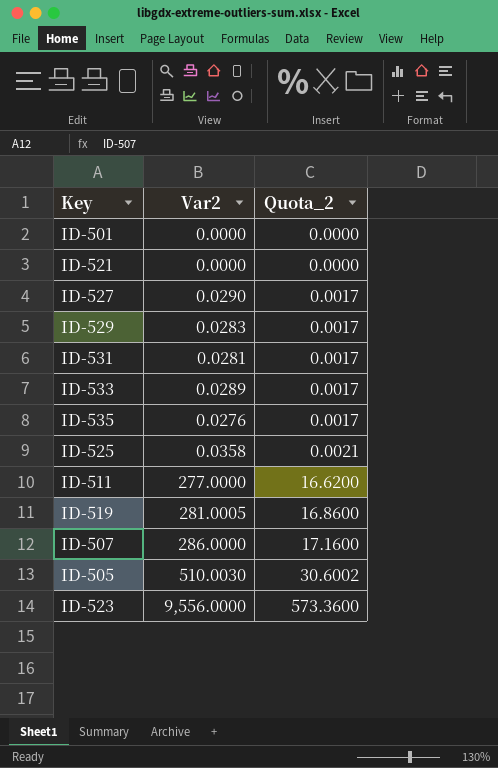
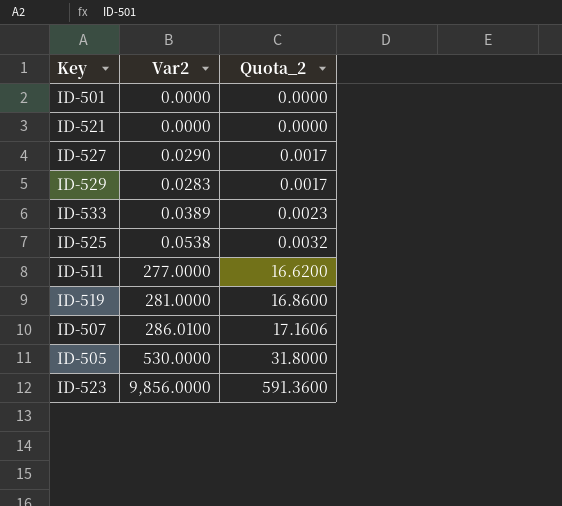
row ID-531: 0.0281 | 0.0017 -> none
row ID-535: 0.0276 | 0.0017 -> none
ID-533 | Var2: 0.0289 -> 0.0389
ID-533 | Quota_2: 0.0017 -> 0.0023
ID-525 | Var2: 0.0358 -> 0.0538
ID-525 | Quota_2: 0.0021 -> 0.0032
ID-519 | Var2: 281.0005 -> 281.0000
ID-507 | Var2: 286.0000 -> 286.0100
ID-507 | Quota_2: 17.1600 -> 17.1606
ID-505 | Var2: 510.0030 -> 530.0000
ID-505 | Quota_2: 30.6002 -> 31.8000
ID-523 | Var2: 9,556.0000 -> 9,856.0000
ID-523 | Quota_2: 573.3600 -> 591.3600

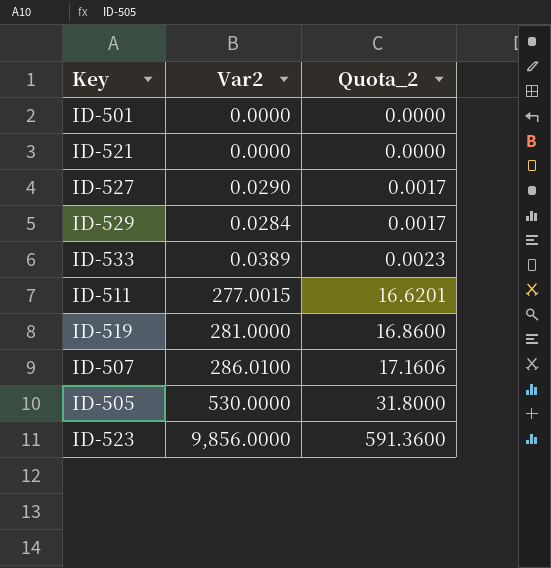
row ID-525: 0.0538 | 0.0032 -> none
ID-529 | Var2: 0.0283 -> 0.0284
ID-511 | Var2: 277.0000 -> 277.0015
ID-511 | Quota_2: 16.6200 -> 16.6201

